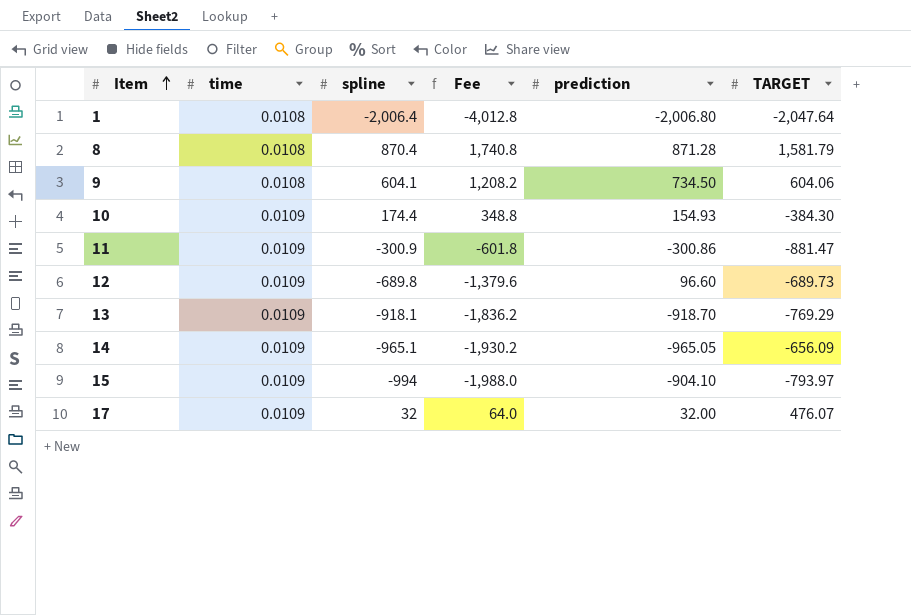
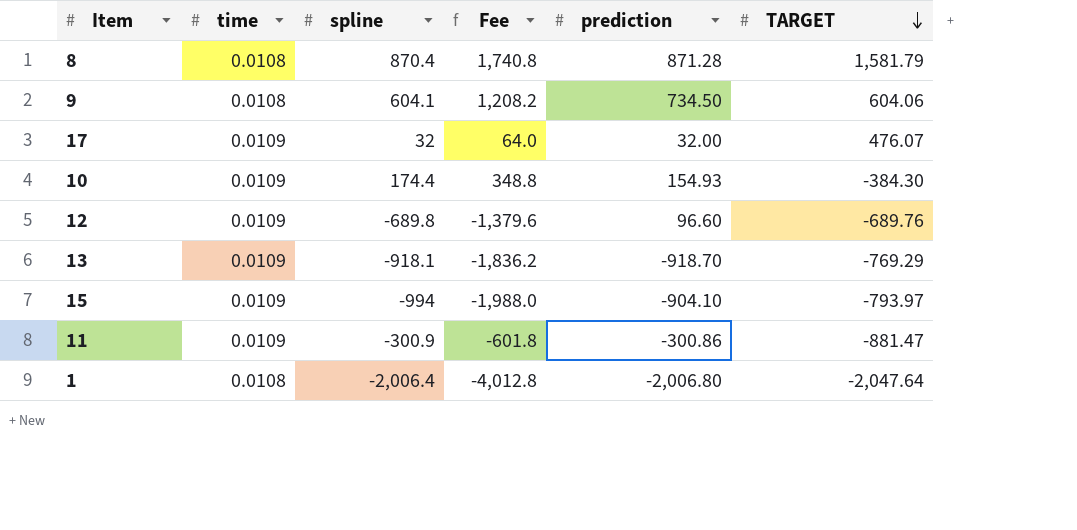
row order: Item ascending -> TARGET descending
row 14: 0.0109 | -965.1 | -1,930.2 | -965.05 | -656.09 -> none
12 | TARGET: -689.73 -> -689.76

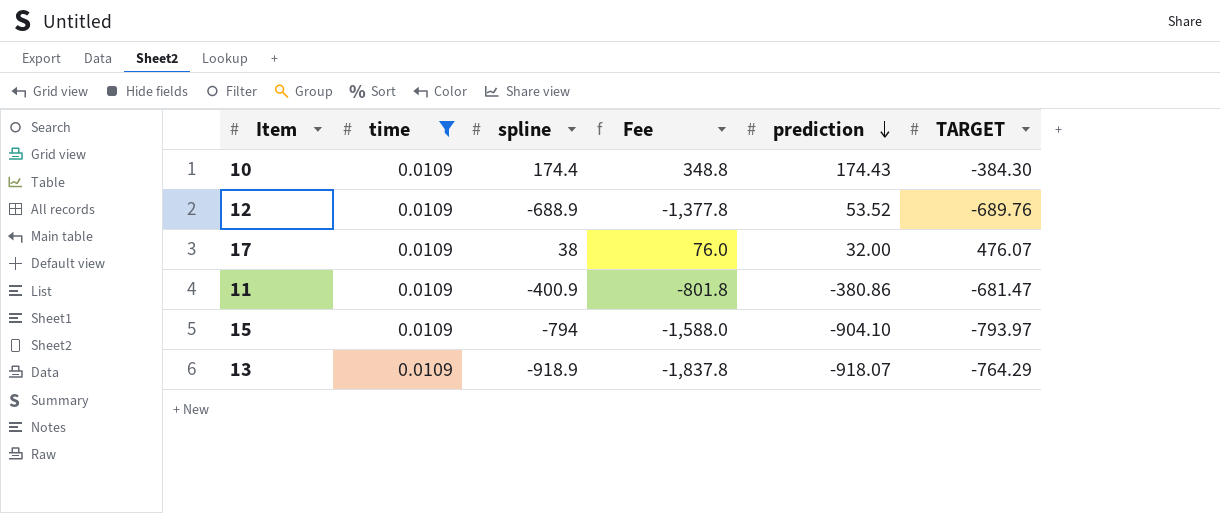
filter: none -> time = 0.0109
row order: TARGET descending -> prediction descending
10 | prediction: 154.93 -> 174.43
12 | spline: -689.8 -> -688.9
12 | Fee: -1,379.6 -> -1,377.8
12 | prediction: 96.60 -> 53.52
17 | spline: 32 -> 38
17 | Fee: 64.0 -> 76.0
11 | spline: -300.9 -> -400.9
11 | Fee: -601.8 -> -801.8
11 | prediction: -300.86 -> -380.86
11 | TARGET: -881.47 -> -681.47
15 | spline: -994 -> -794
15 | Fee: -1,988.0 -> -1,588.0
13 | spline: -918.1 -> -918.9
13 | Fee: -1,836.2 -> -1,837.8
13 | prediction: -918.70 -> -918.07
13 | TARGET: -769.29 -> -764.29

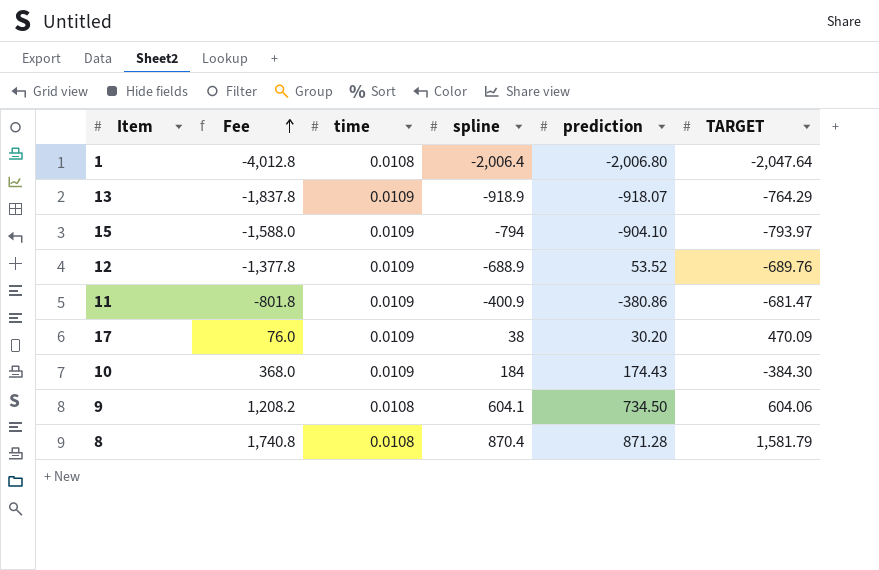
filter: time = 0.0109 -> none
row order: prediction descending -> Fee ascending
column Fee | position: 4 -> 2
17 | prediction: 32.00 -> 30.20
17 | TARGET: 476.07 -> 470.09
10 | Fee: 348.8 -> 368.0
10 | spline: 174.4 -> 184

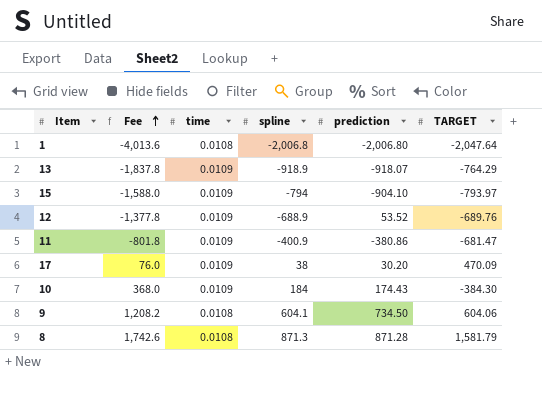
1 | Fee: -4,012.8 -> -4,013.6
1 | spline: -2,006.4 -> -2,006.8
8 | Fee: 1,740.8 -> 1,742.6
8 | spline: 870.4 -> 871.3

